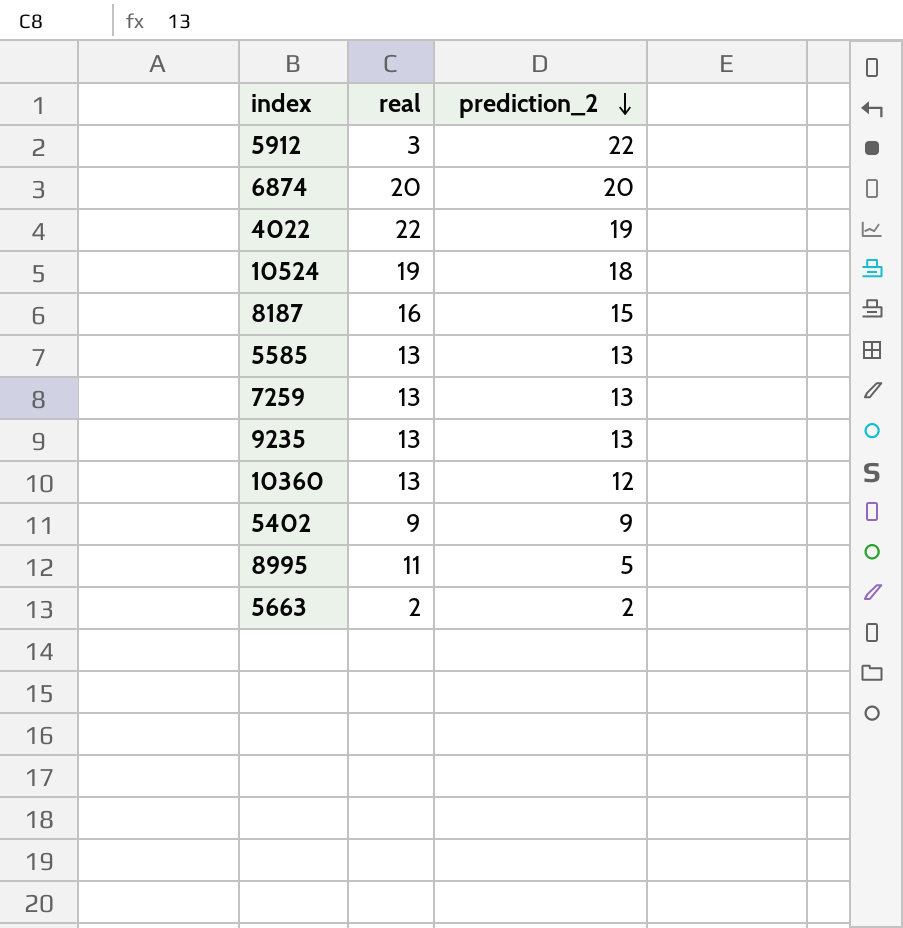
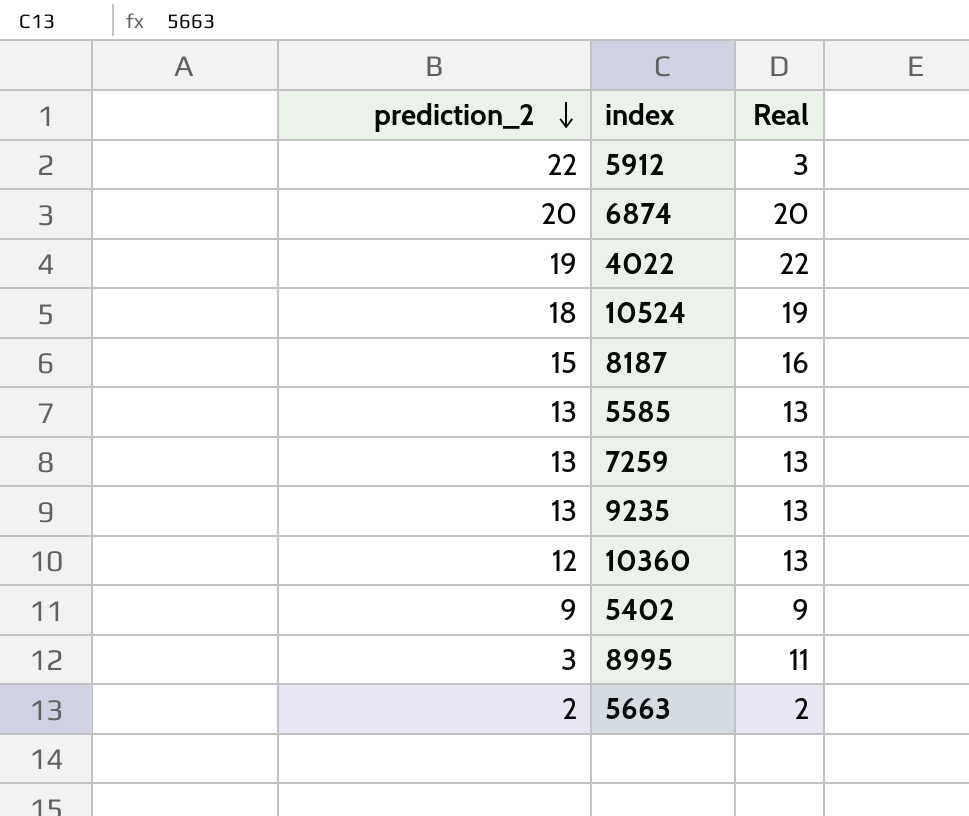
column prediction_2 | position: 3 -> 1
column name: real -> Real
8995 | prediction_2: 5 -> 3

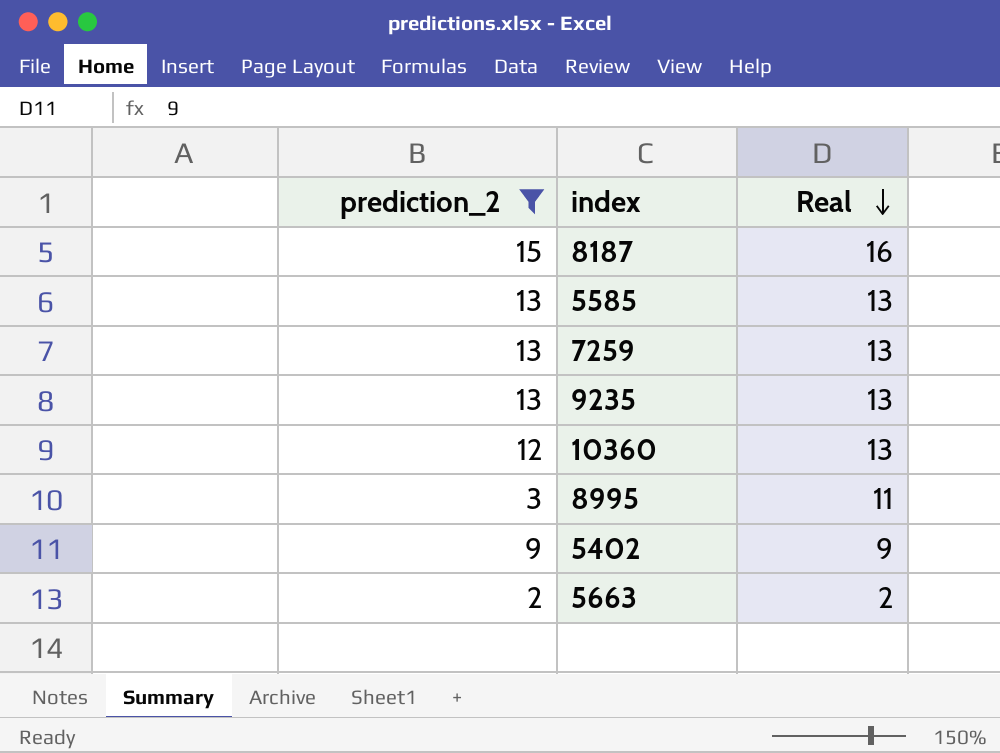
filter: none -> prediction_2 <= 15
row order: prediction_2 descending -> Real descending

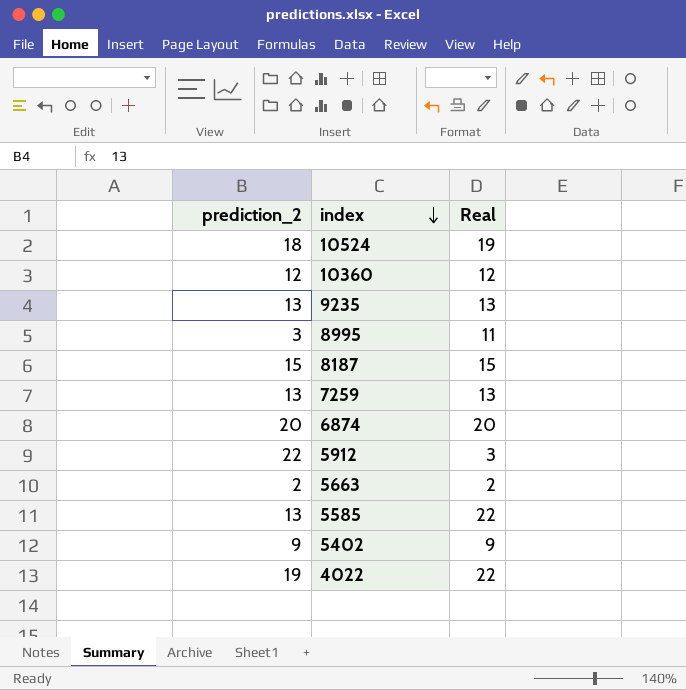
filter: prediction_2 <= 15 -> none
row order: Real descending -> index descending
10360 | Real: 13 -> 12
8187 | Real: 16 -> 15
5585 | Real: 13 -> 22

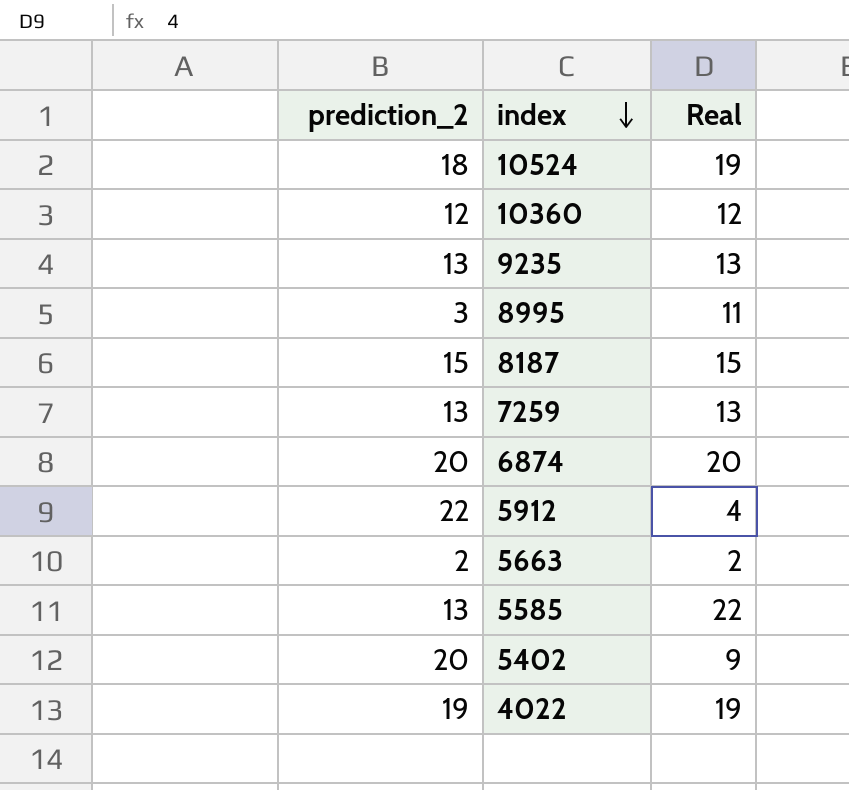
5912 | Real: 3 -> 4
5402 | prediction_2: 9 -> 20
4022 | Real: 22 -> 19

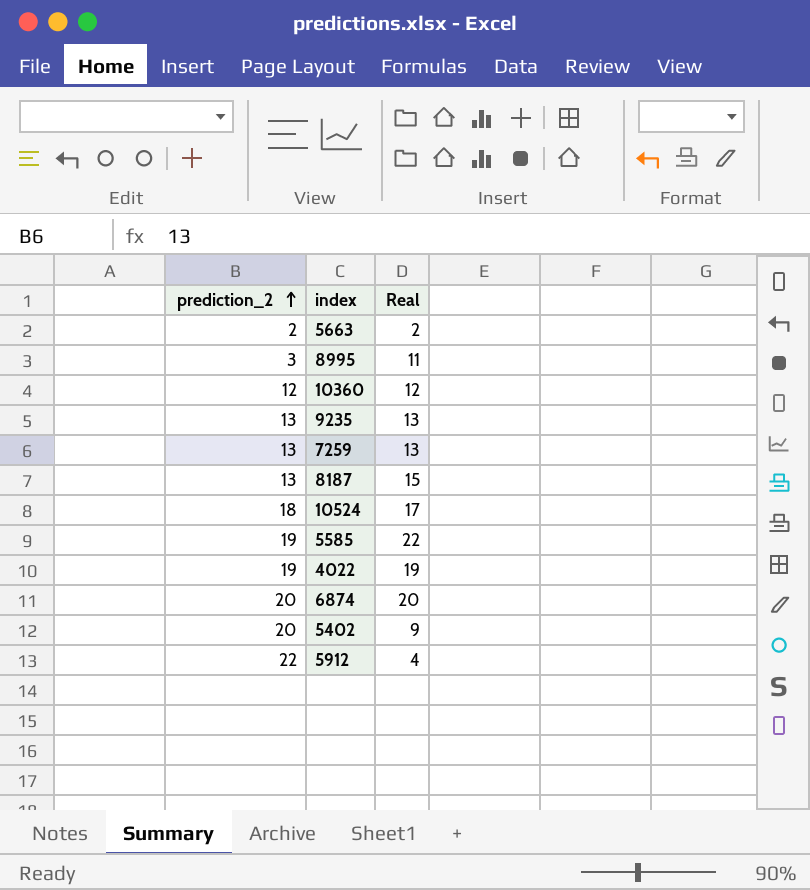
row order: index descending -> prediction_2 ascending
8187 | prediction_2: 15 -> 13
10524 | Real: 19 -> 17
5585 | prediction_2: 13 -> 19

